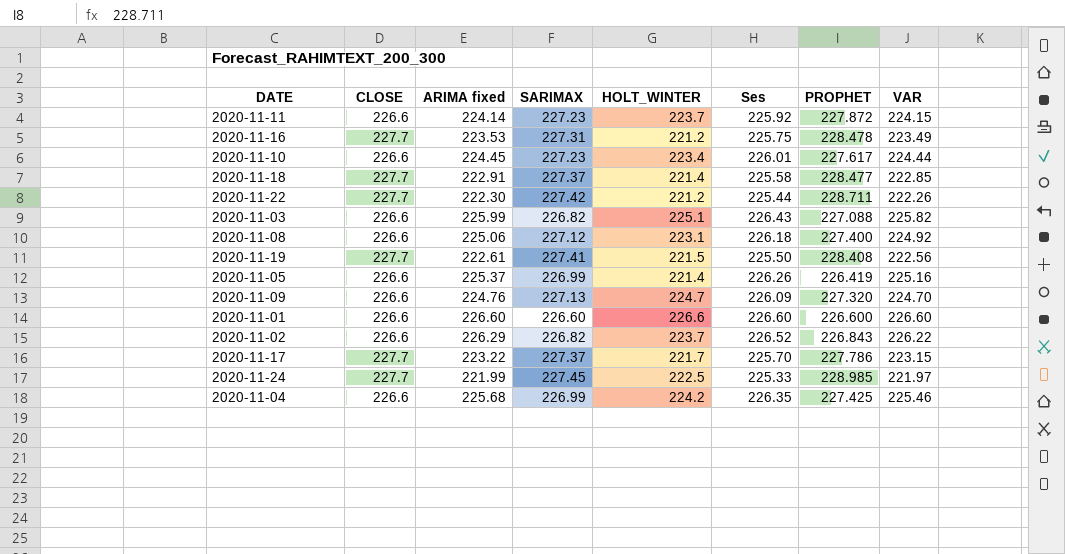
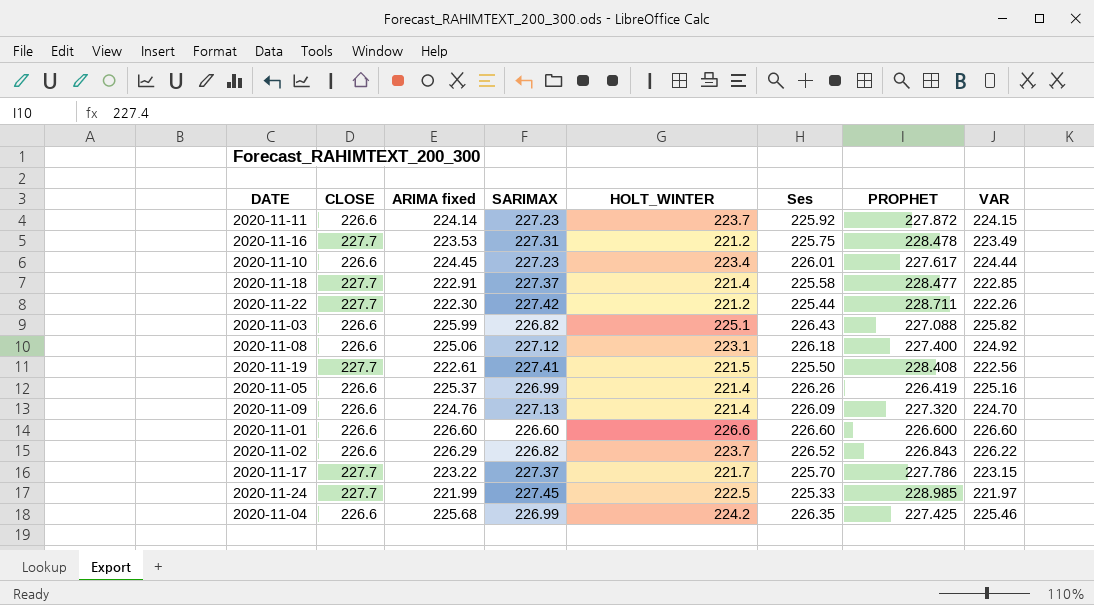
2020-11-09 | HOLT_WINTER: 224.7 -> 221.4

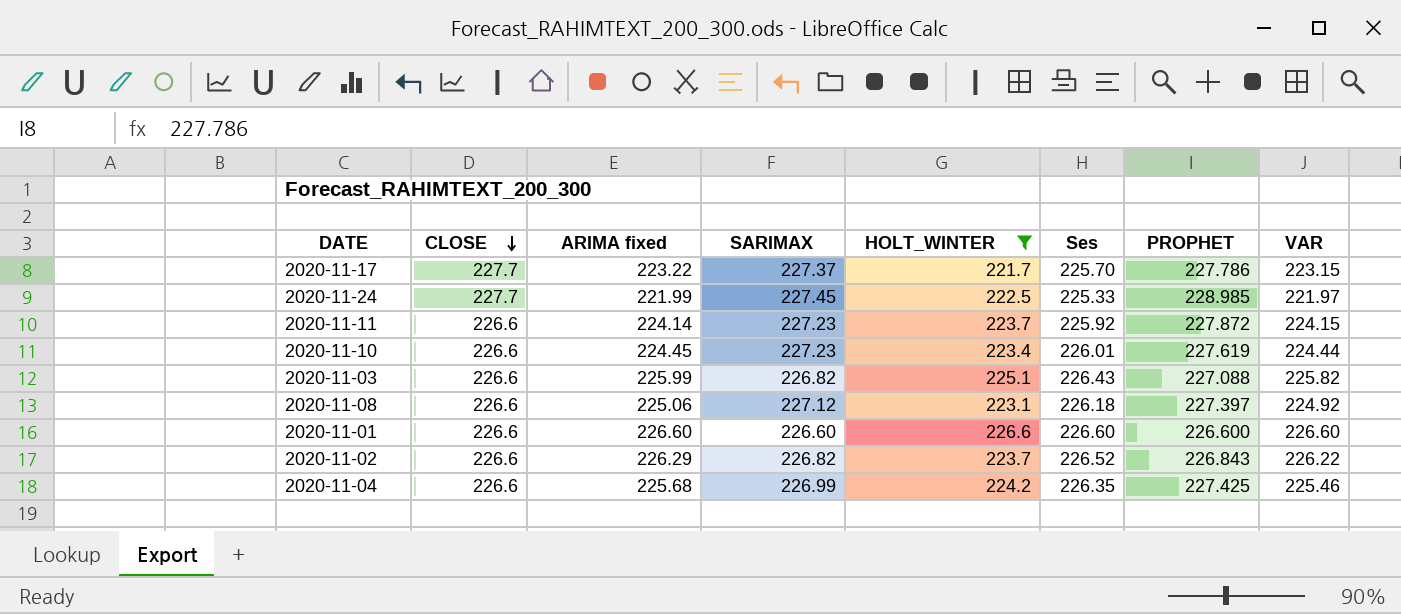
filter: none -> HOLT_WINTER >= 221.7
row order: none -> CLOSE descending
2020-11-10 | PROPHET: 227.617 -> 227.619
2020-11-08 | PROPHET: 227.400 -> 227.397

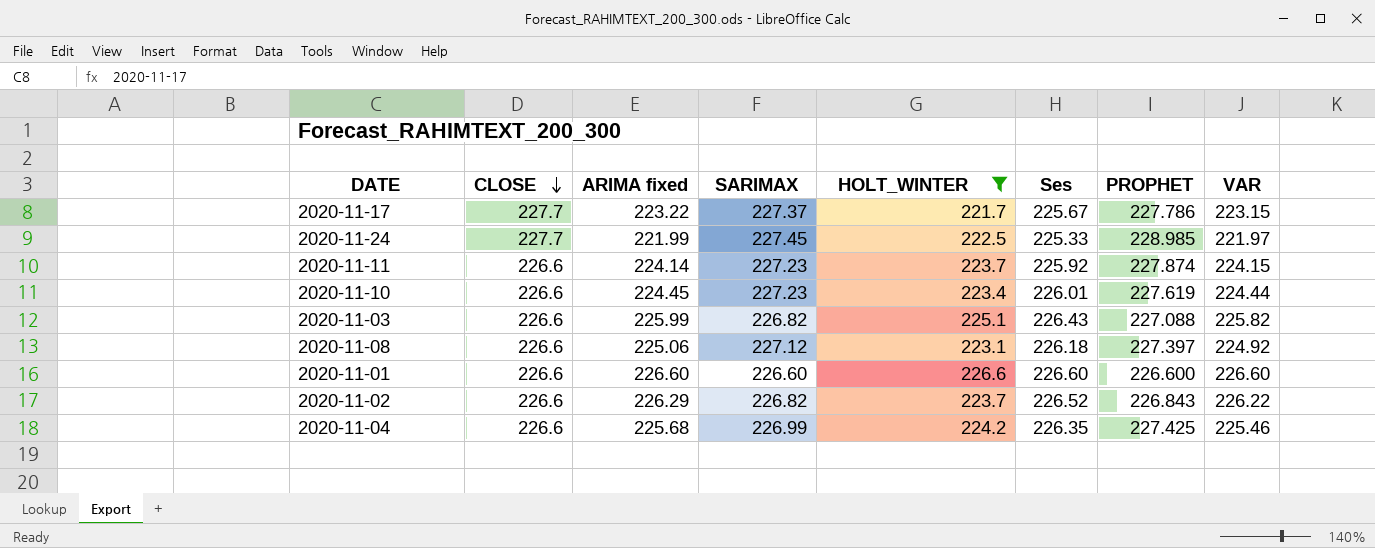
2020-11-17 | Ses: 225.70 -> 225.67
2020-11-11 | PROPHET: 227.872 -> 227.874

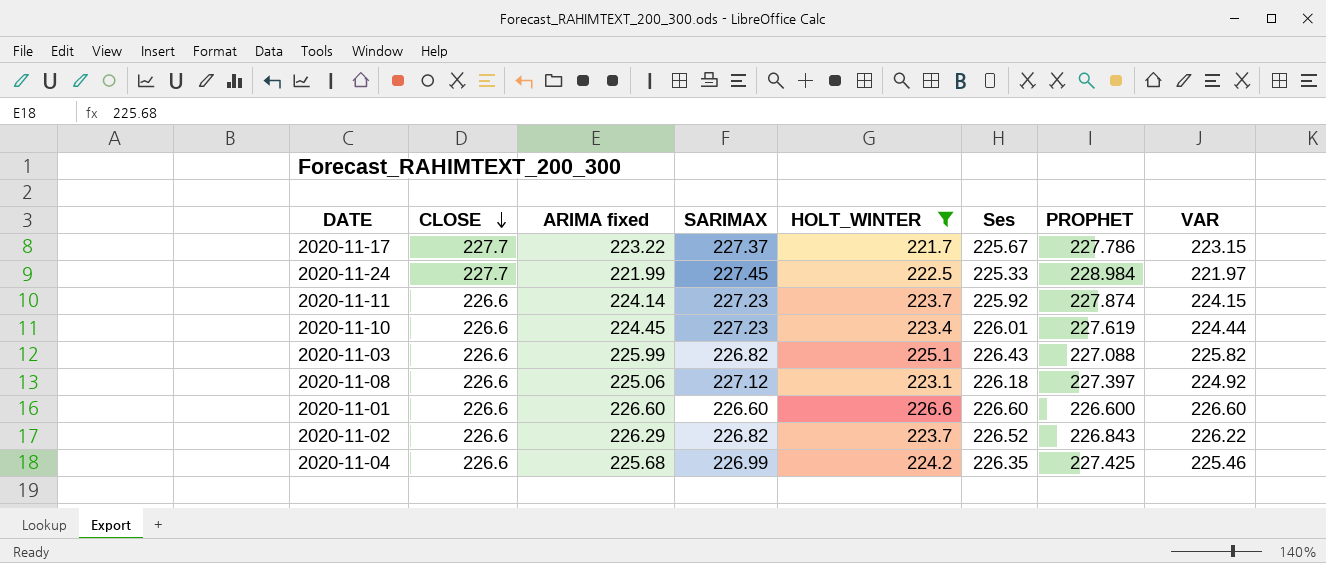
2020-11-24 | PROPHET: 228.985 -> 228.984

